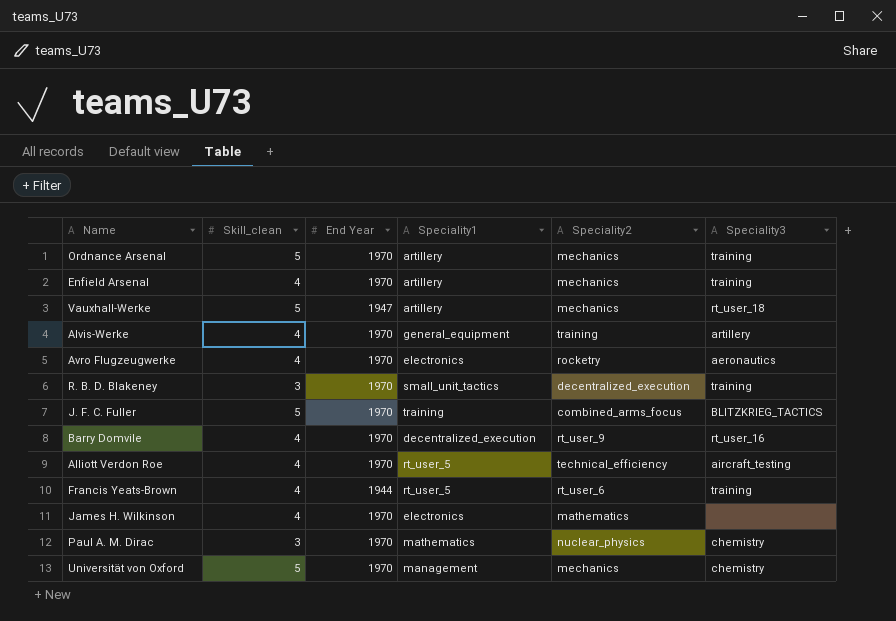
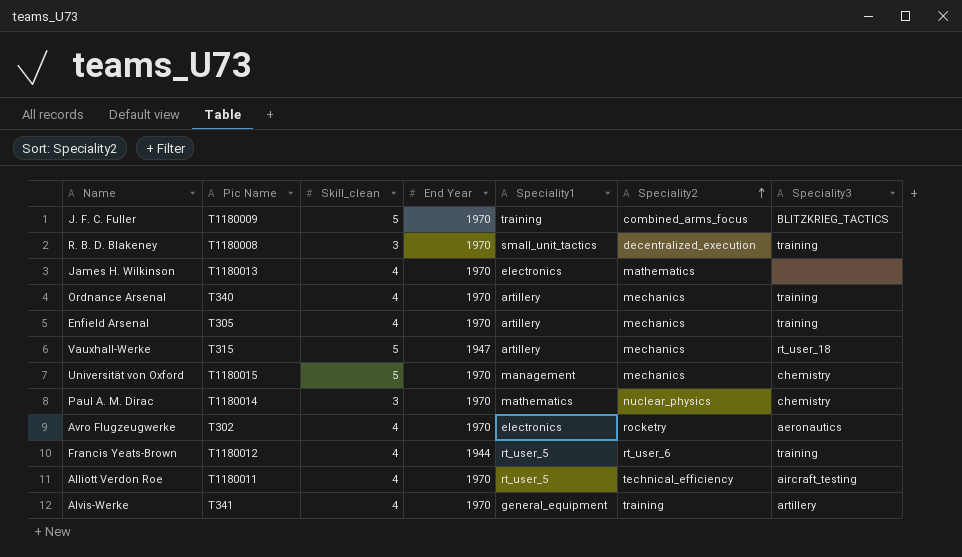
row order: none -> Speciality2 ascending
column Pic Name | position: none -> 2
row Barry Domvile: 4 | 1970 | decentralized_execution | rt_user_9 | rt_user_16 -> none
Ordnance Arsenal | Skill_clean: 5 -> 4

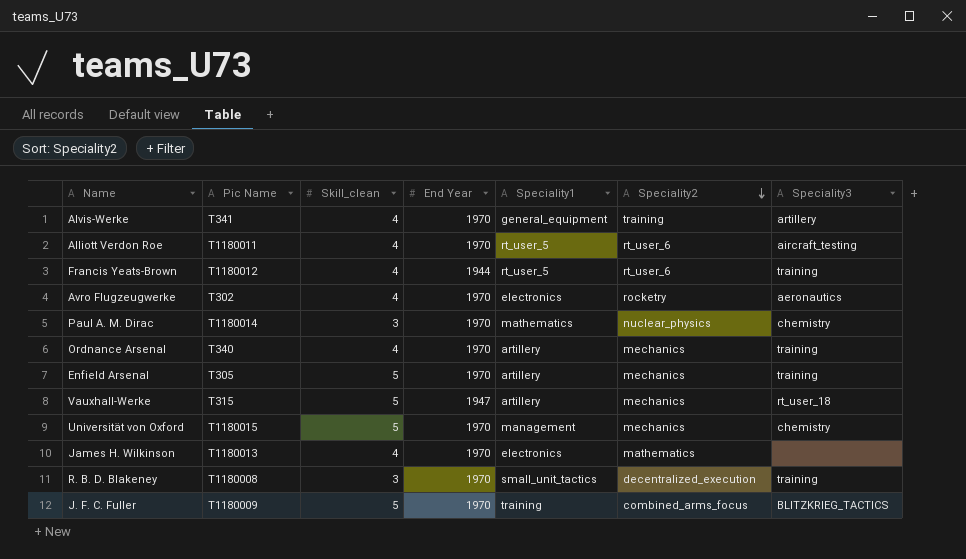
row order: Speciality2 ascending -> Speciality2 descending
Alliott Verdon Roe | Speciality2: technical_efficiency -> rt_user_6
Enfield Arsenal | Skill_clean: 4 -> 5

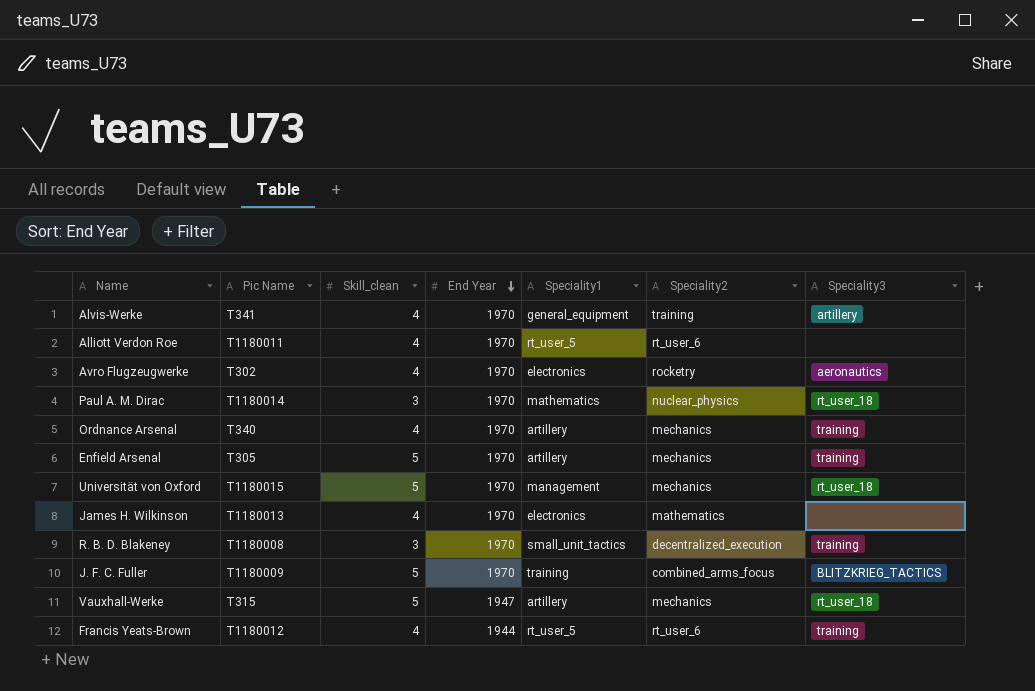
row order: Speciality2 descending -> End Year descending
Alliott Verdon Roe | Speciality3: aircraft_testing -> none
Paul A. M. Dirac | Speciality3: chemistry -> rt_user_18
Universität von Oxford | Speciality3: chemistry -> rt_user_18

